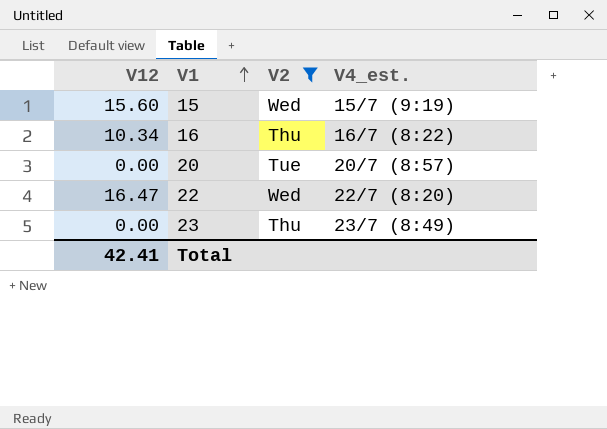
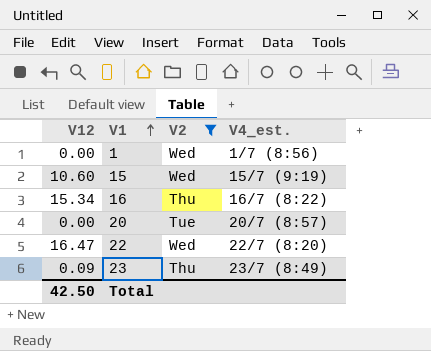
row 1: none -> 0.00 | Wed | 1/7 (8:56)
15 | V12: 15.60 -> 10.60
16 | V12: 10.34 -> 15.34
23 | V12: 0.00 -> 0.09
Total | V12: 42.41 -> 42.50

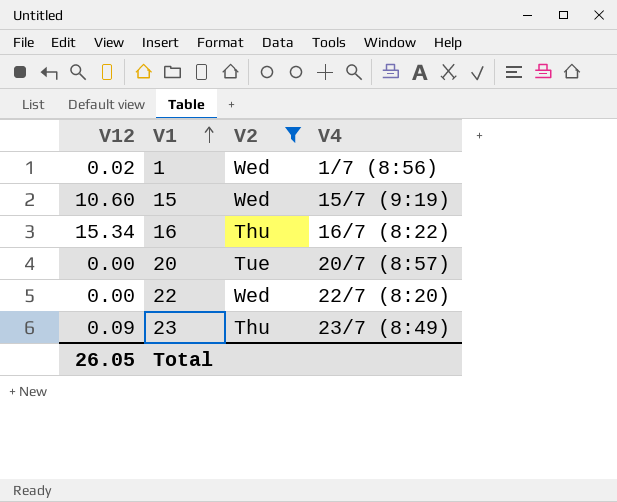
column name: V4_est. -> V4
1 | V12: 0.00 -> 0.02
22 | V12: 16.47 -> 0.00
Total | V12: 42.50 -> 26.05

